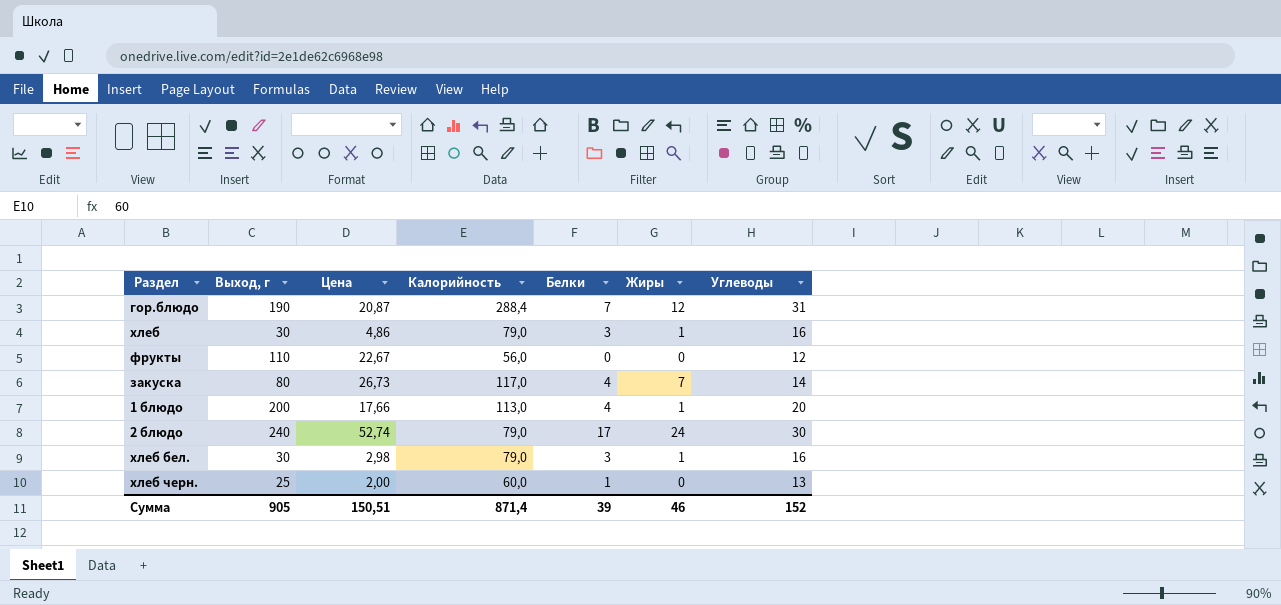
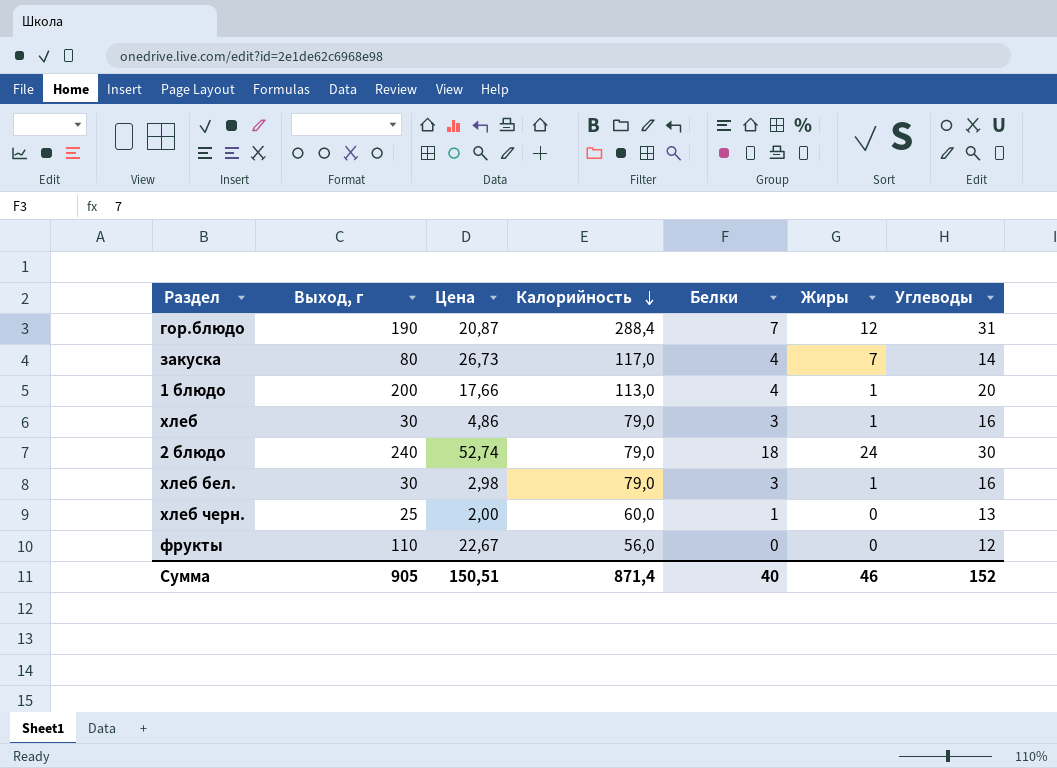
row order: none -> Калорийность descending
2 блюдо | Белки: 17 -> 18
Сумма | Белки: 39 -> 40

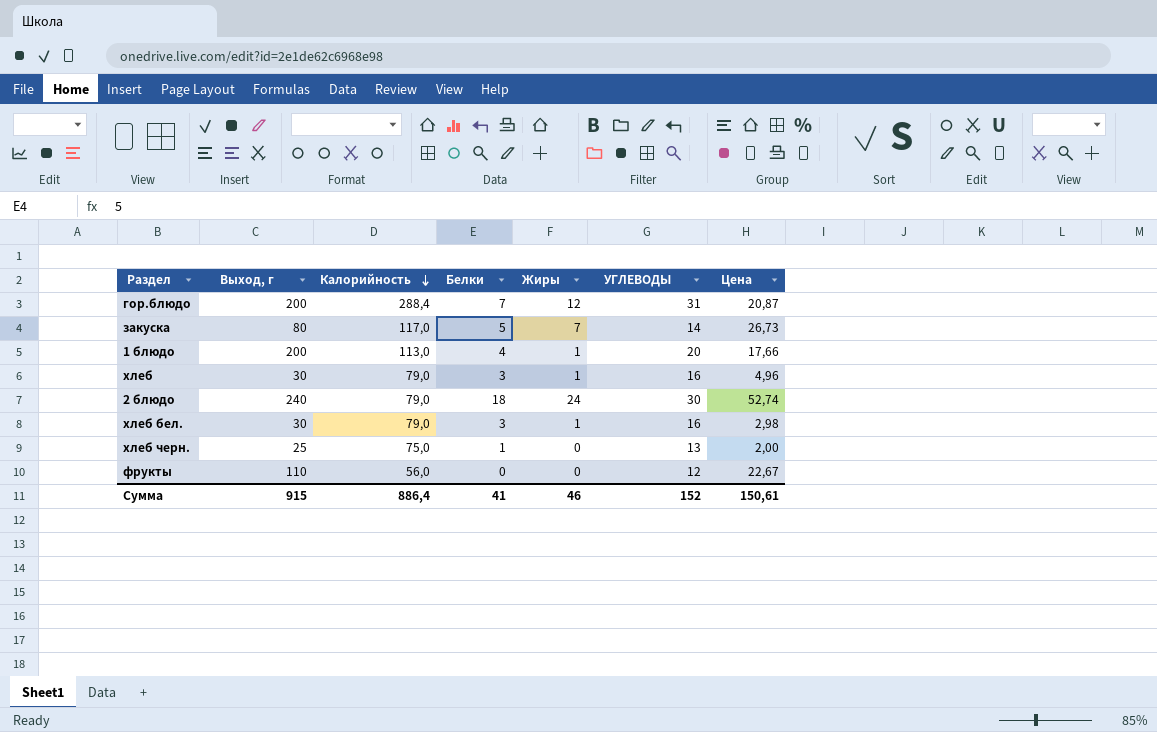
column name: Углеводы -> УГЛЕВОДЫ
column Цена | position: 3 -> 7
гор.блюдо | Выход, г: 190 -> 200
закуска | Белки: 4 -> 5
хлеб | Цена: 4,86 -> 4,96
хлеб черн. | Калорийность: 60,0 -> 75,0
Сумма | Выход, г: 905 -> 915
Сумма | Калорийность: 871,4 -> 886,4
Сумма | Белки: 40 -> 41
Сумма | Цена: 150,51 -> 150,61

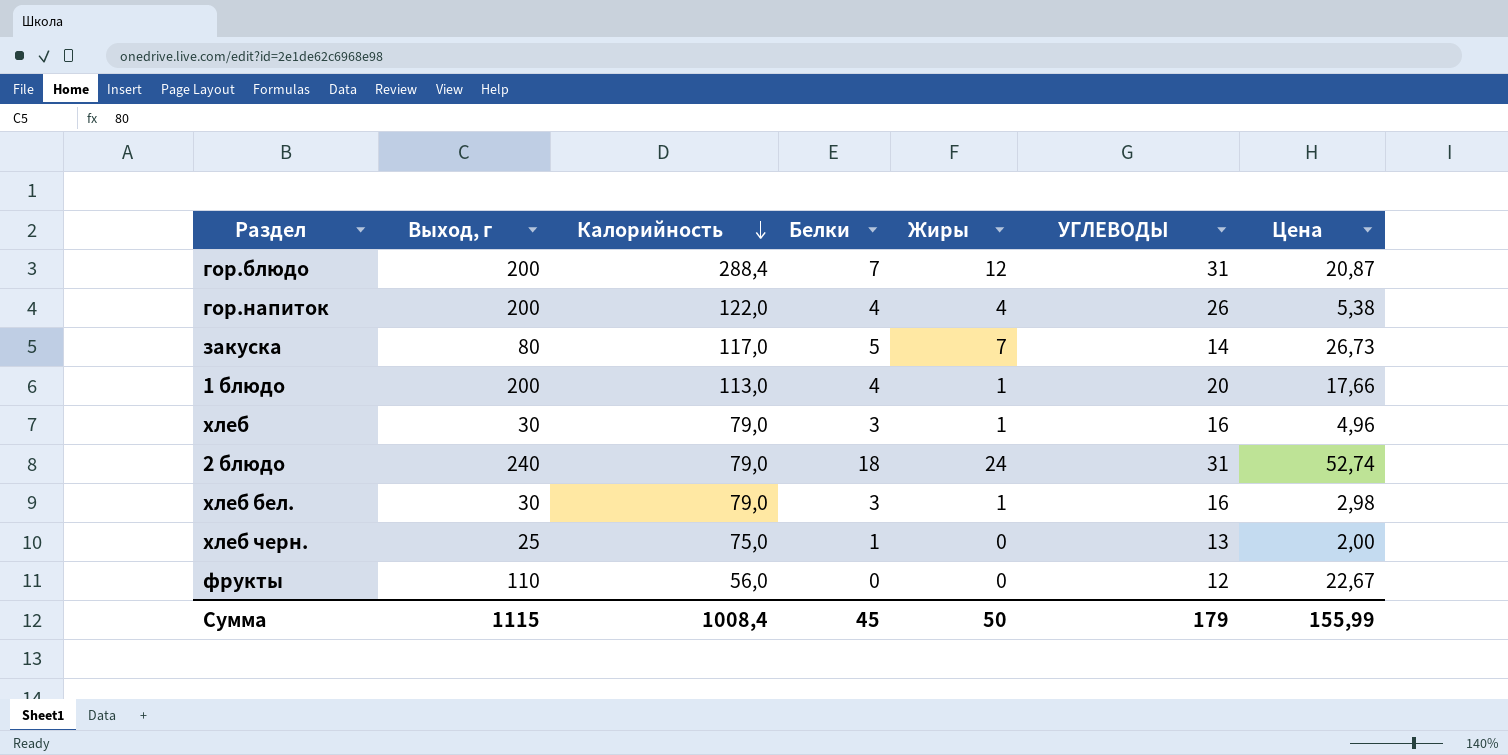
row гор.напиток: none -> 200 | 122,0 | 4 | 4 | 26 | 5,38
2 блюдо | УГЛЕВОДЫ: 30 -> 31
Сумма | Выход, г: 915 -> 1115
Сумма | Калорийность: 886,4 -> 1008,4
Сумма | Белки: 41 -> 45
Сумма | Жиры: 46 -> 50
Сумма | УГЛЕВОДЫ: 152 -> 179
Сумма | Цена: 150,61 -> 155,99

